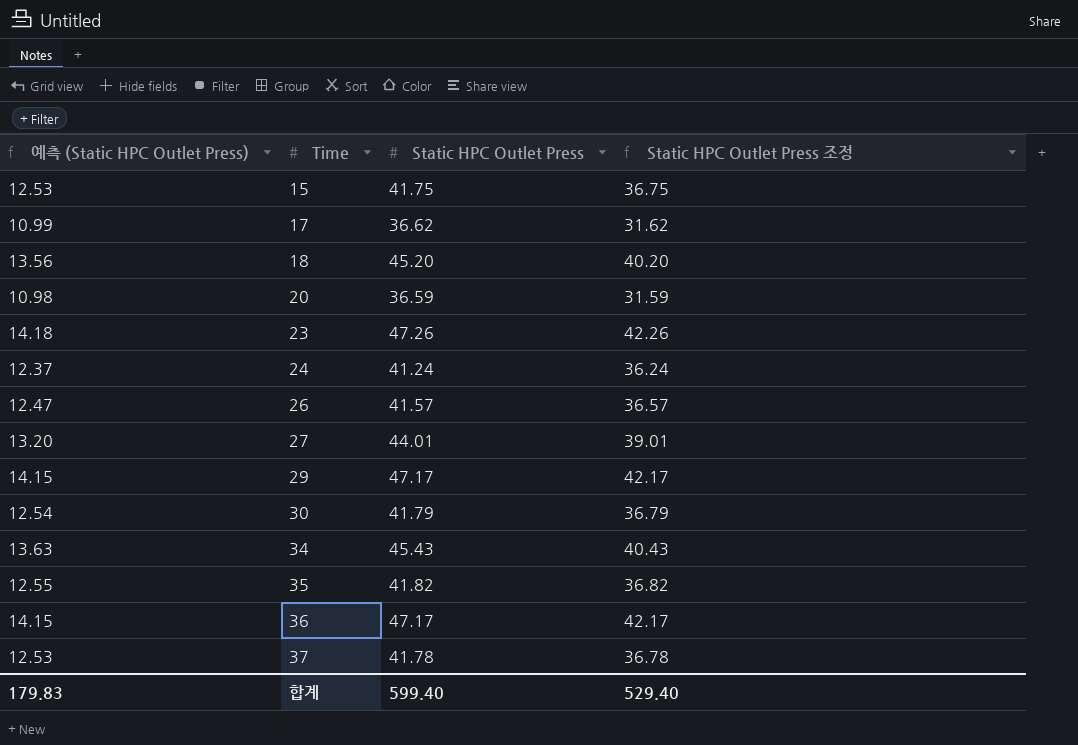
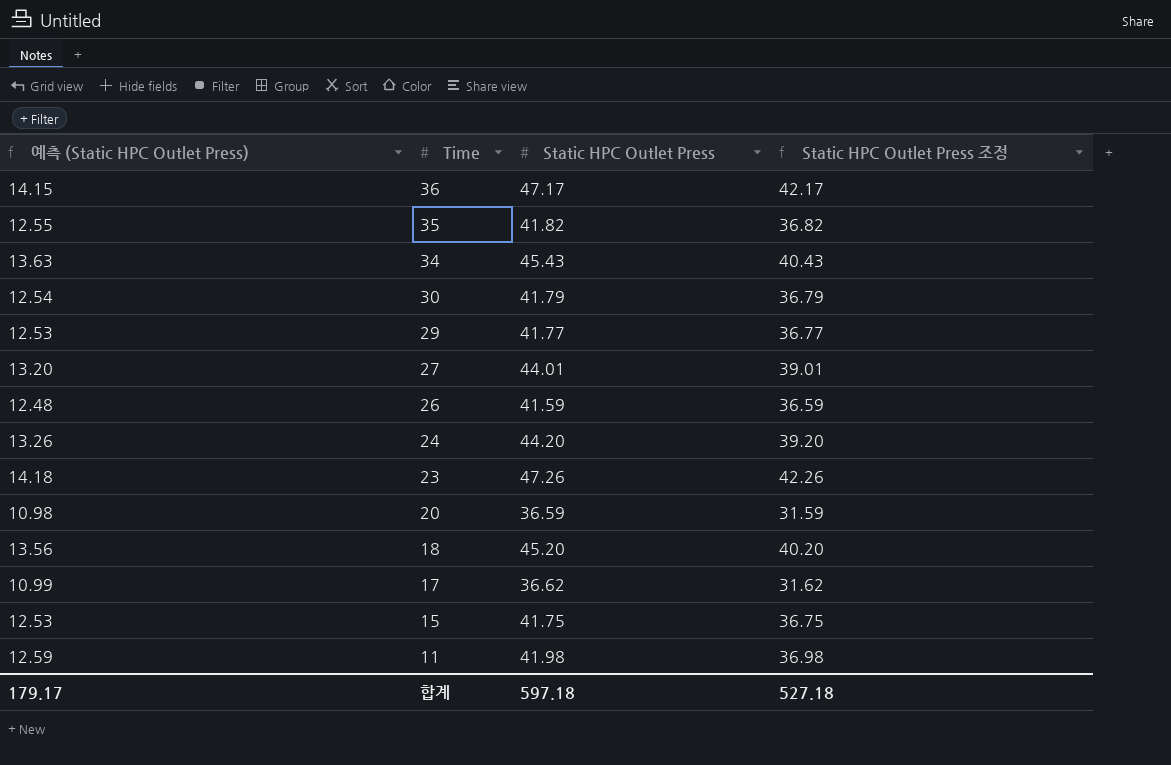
row order: Time ascending -> Time descending
row 37: 12.53 | 41.78 | 36.78 -> none
29 | 예측 (Static HPC Outlet Press): 14.15 -> 12.53
29 | Static HPC Outlet Press: 47.17 -> 41.77
29 | Static HPC Outlet Press 조정: 42.17 -> 36.77
26 | 예측 (Static HPC Outlet Press): 12.47 -> 12.48
26 | Static HPC Outlet Press: 41.57 -> 41.59
26 | Static HPC Outlet Press 조정: 36.57 -> 36.59
24 | 예측 (Static HPC Outlet Press): 12.37 -> 13.26
24 | Static HPC Outlet Press: 41.24 -> 44.20
24 | Static HPC Outlet Press 조정: 36.24 -> 39.20
row 11: none -> 12.59 | 41.98 | 36.98
합계 | 예측 (Static HPC Outlet Press): 179.83 -> 179.17
합계 | Static HPC Outlet Press: 599.40 -> 597.18
합계 | Static HPC Outlet Press 조정: 529.40 -> 527.18

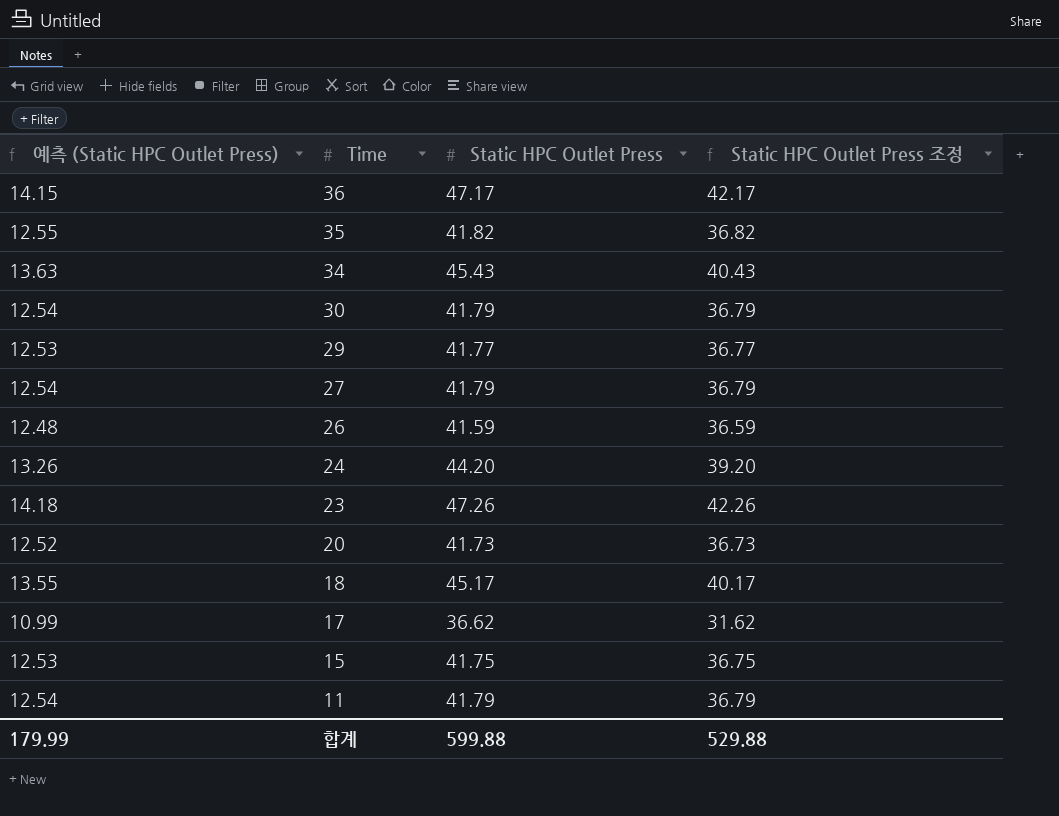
27 | 예측 (Static HPC Outlet Press): 13.20 -> 12.54
27 | Static HPC Outlet Press: 44.01 -> 41.79
27 | Static HPC Outlet Press 조정: 39.01 -> 36.79
20 | 예측 (Static HPC Outlet Press): 10.98 -> 12.52
20 | Static HPC Outlet Press: 36.59 -> 41.73
20 | Static HPC Outlet Press 조정: 31.59 -> 36.73
18 | 예측 (Static HPC Outlet Press): 13.56 -> 13.55
18 | Static HPC Outlet Press: 45.20 -> 45.17
18 | Static HPC Outlet Press 조정: 40.20 -> 40.17
11 | 예측 (Static HPC Outlet Press): 12.59 -> 12.54
11 | Static HPC Outlet Press: 41.98 -> 41.79
11 | Static HPC Outlet Press 조정: 36.98 -> 36.79
합계 | 예측 (Static HPC Outlet Press): 179.17 -> 179.99
합계 | Static HPC Outlet Press: 597.18 -> 599.88
합계 | Static HPC Outlet Press 조정: 527.18 -> 529.88

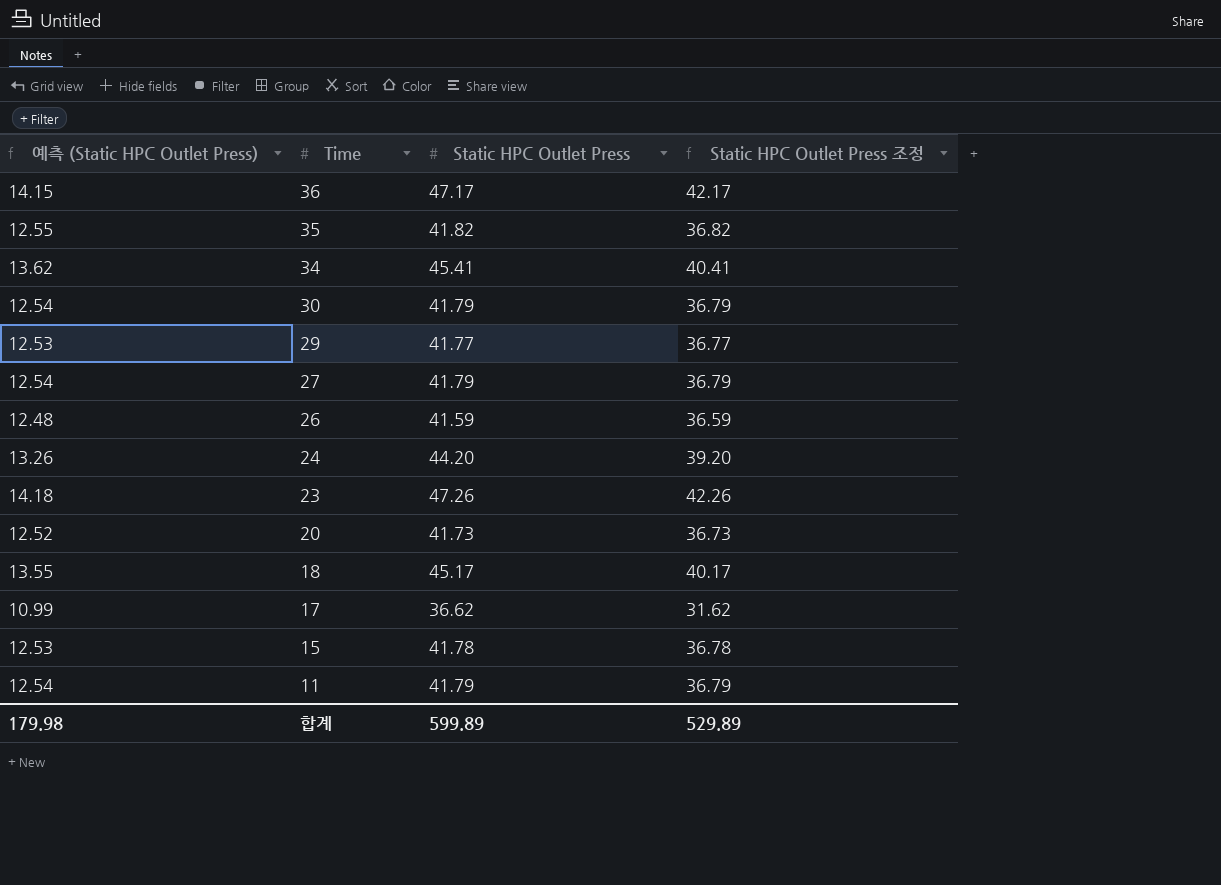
34 | 예측 (Static HPC Outlet Press): 13.63 -> 13.62
34 | Static HPC Outlet Press: 45.43 -> 45.41
34 | Static HPC Outlet Press 조정: 40.43 -> 40.41
15 | Static HPC Outlet Press: 41.75 -> 41.78
15 | Static HPC Outlet Press 조정: 36.75 -> 36.78
합계 | 예측 (Static HPC Outlet Press): 179.99 -> 179.98
합계 | Static HPC Outlet Press: 599.88 -> 599.89
합계 | Static HPC Outlet Press 조정: 529.88 -> 529.89

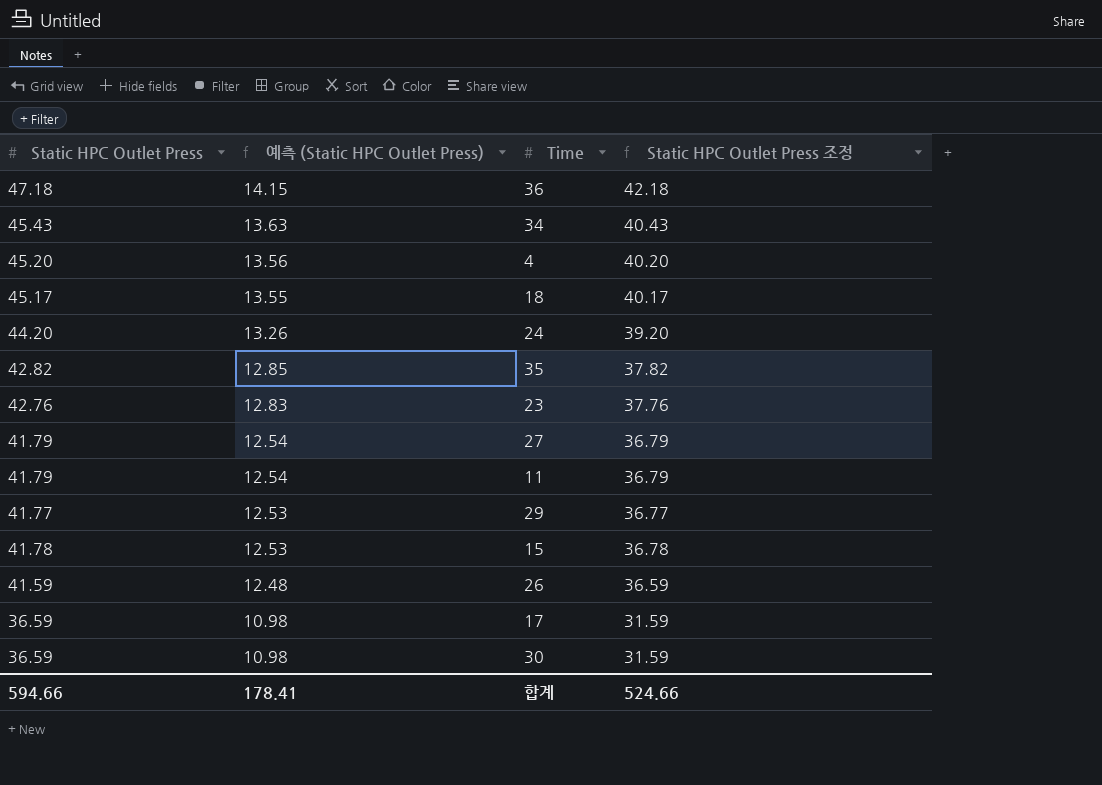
row order: Time descending -> 예측 (Static HPC Outlet Press) descending
column Static HPC Outlet Press | position: 3 -> 1
row 20: 12.52 | 41.73 | 36.73 -> none
36 | Static HPC Outlet Press: 47.17 -> 47.18
36 | Static HPC Outlet Press 조정: 42.17 -> 42.18
34 | Static HPC Outlet Press: 45.41 -> 45.43
34 | 예측 (Static HPC Outlet Press): 13.62 -> 13.63
34 | Static HPC Outlet Press 조정: 40.41 -> 40.43
row 4: none -> 45.20 | 13.56 | 40.20
35 | Static HPC Outlet Press: 41.82 -> 42.82
35 | 예측 (Static HPC Outlet Press): 12.55 -> 12.85
35 | Static HPC Outlet Press 조정: 36.82 -> 37.82
23 | Static HPC Outlet Press: 47.26 -> 42.76
23 | 예측 (Static HPC Outlet Press): 14.18 -> 12.83
23 | Static HPC Outlet Press 조정: 42.26 -> 37.76
17 | Static HPC Outlet Press: 36.62 -> 36.59
17 | 예측 (Static HPC Outlet Press): 10.99 -> 10.98
17 | Static HPC Outlet Press 조정: 31.62 -> 31.59
30 | Static HPC Outlet Press: 41.79 -> 36.59
30 | 예측 (Static HPC Outlet Press): 12.54 -> 10.98
30 | Static HPC Outlet Press 조정: 36.79 -> 31.59
합계 | Static HPC Outlet Press: 599.89 -> 594.66
합계 | 예측 (Static HPC Outlet Press): 179.98 -> 178.41
합계 | Static HPC Outlet Press 조정: 529.89 -> 524.66

